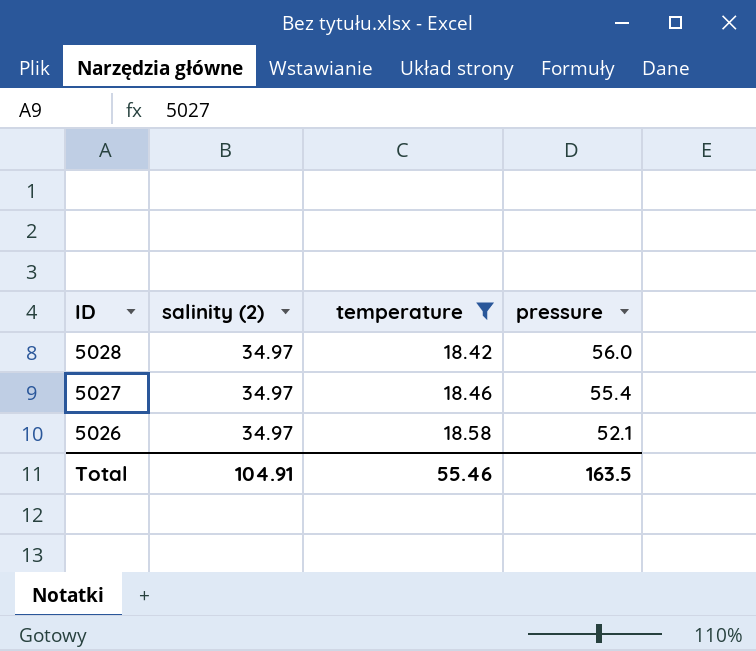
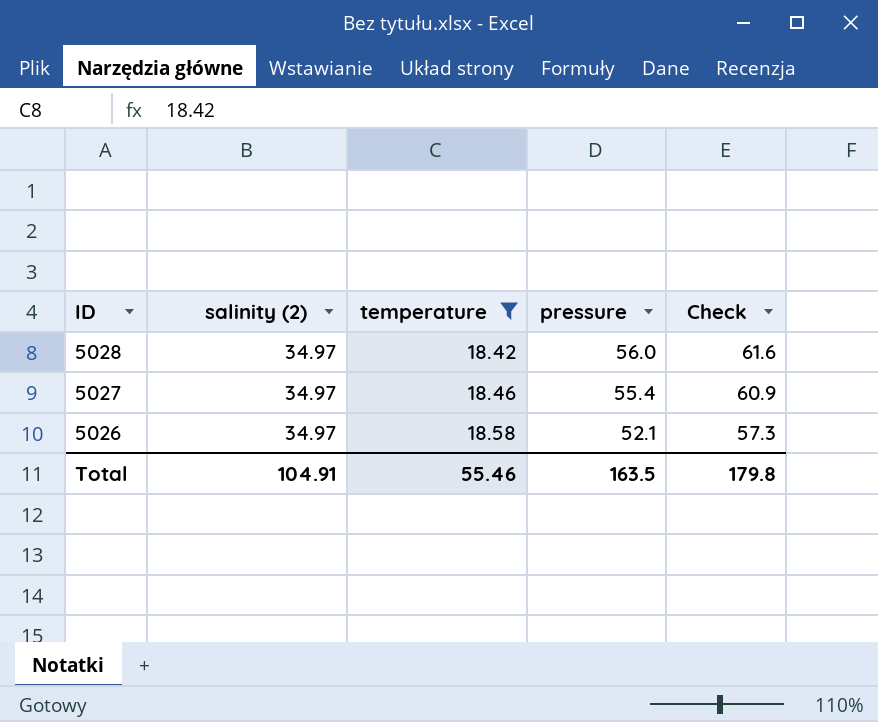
column Check | formula: none -> [pressure] * 1.1

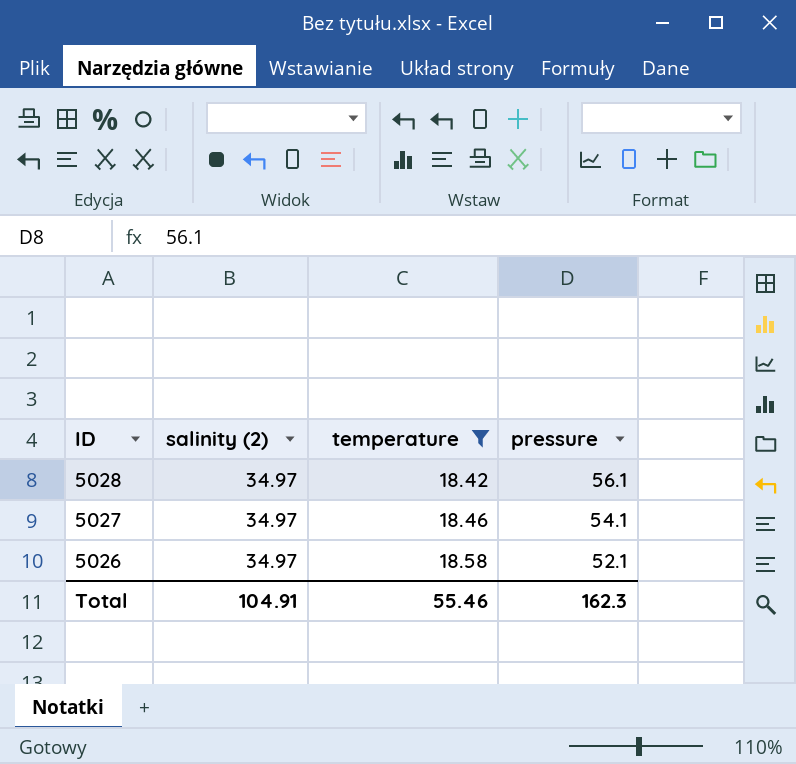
column Check | formula: [pressure] * 1.1 -> none
5028 | pressure: 56.0 -> 56.1
5027 | pressure: 55.4 -> 54.1
Total | pressure: 163.5 -> 162.3

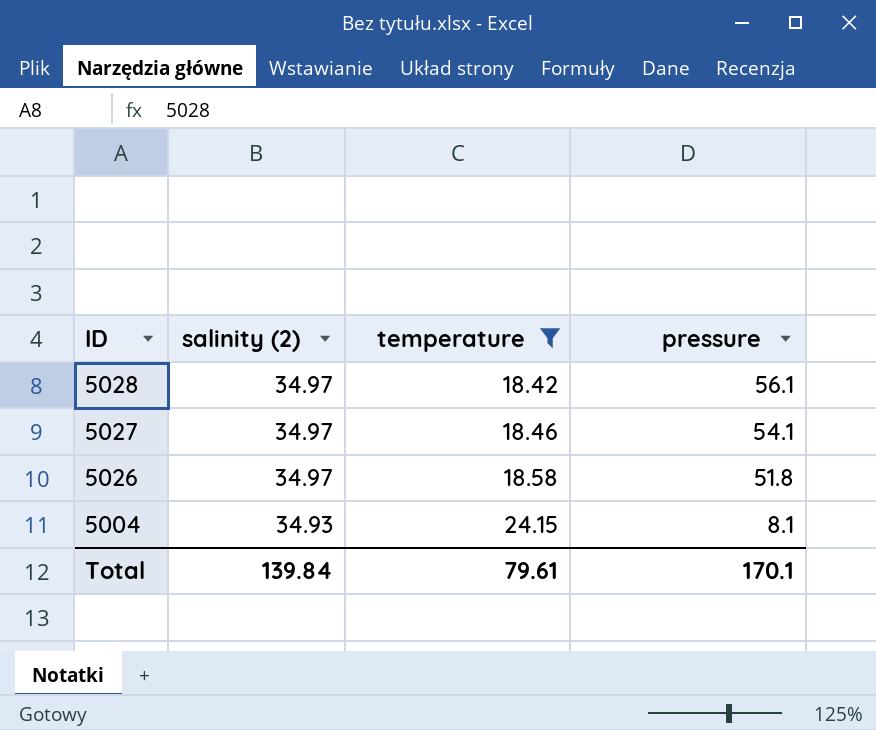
5026 | pressure: 52.1 -> 51.8
row 5004: none -> 34.93 | 24.15 | 8.1
Total | salinity (2): 104.91 -> 139.84
Total | temperature: 55.46 -> 79.61
Total | pressure: 162.3 -> 170.1

